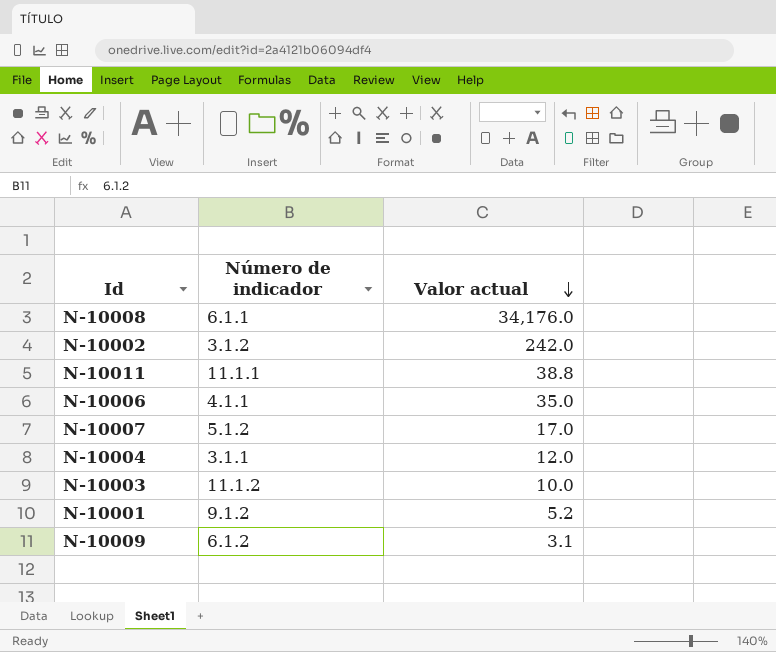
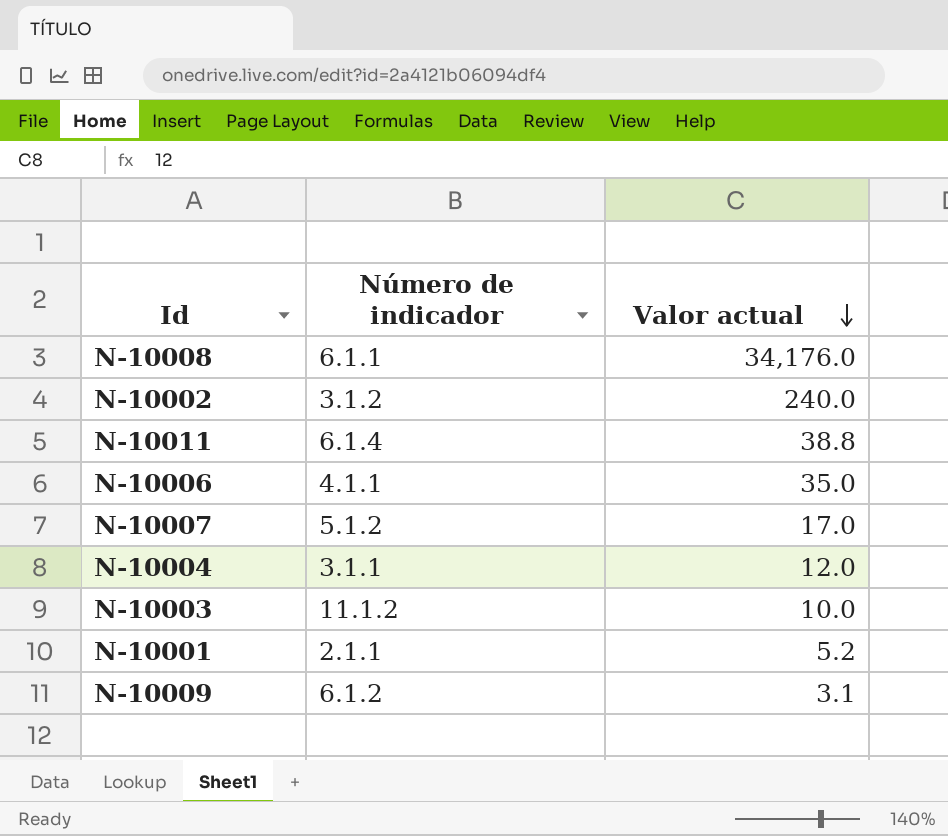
N-10002 | Valor actual: 242.0 -> 240.0
N-10011 | Número de indicador: 11.1.1 -> 6.1.4
N-10001 | Número de indicador: 9.1.2 -> 2.1.1

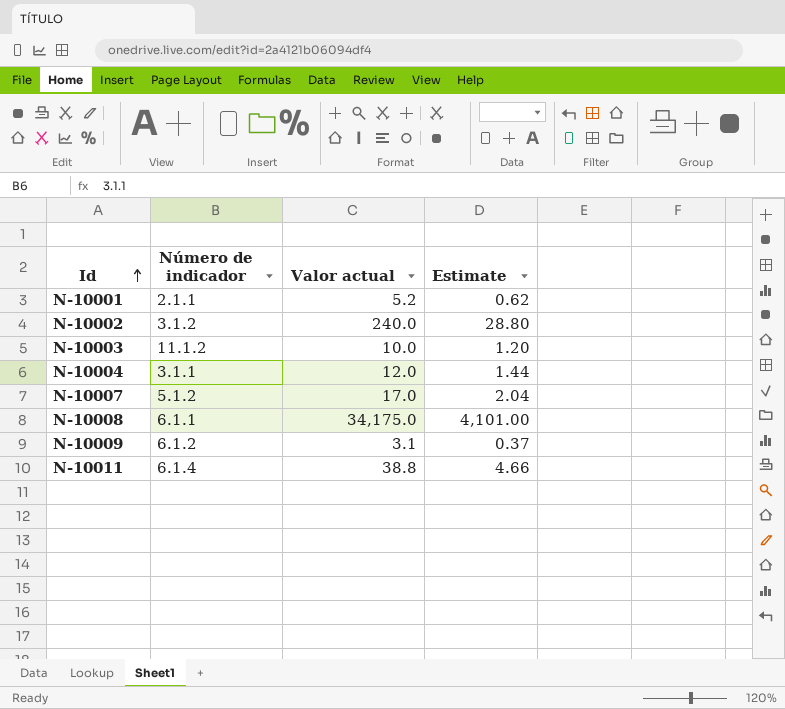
row order: Valor actual descending -> Id ascending
column Estimate | formula: none -> [Valor actual] * 0.12
row N-10006: 4.1.1 | 35.0 -> none
N-10008 | Valor actual: 34,176.0 -> 34,175.0

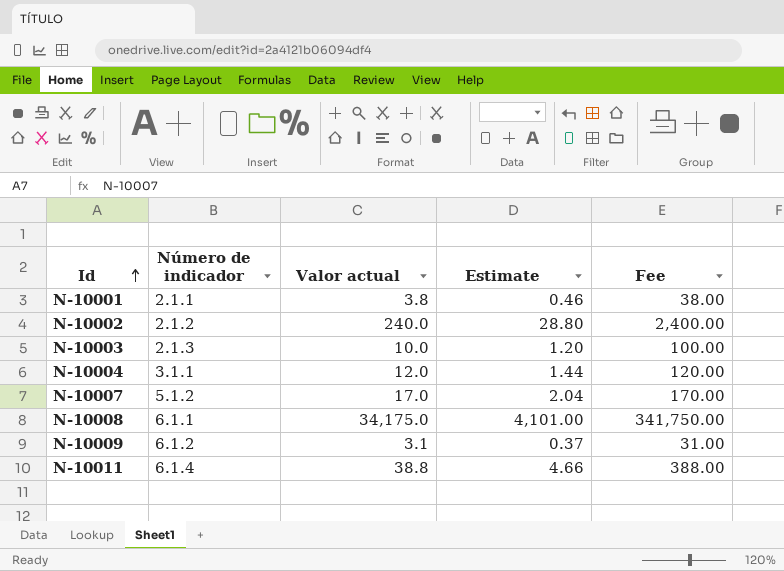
column Fee | formula: none -> [Valor actual] * 10
N-10001 | Valor actual: 5.2 -> 3.8
N-10001 | Estimate: 0.62 -> 0.46
N-10002 | Número de indicador: 3.1.2 -> 2.1.2
N-10003 | Número de indicador: 11.1.2 -> 2.1.3

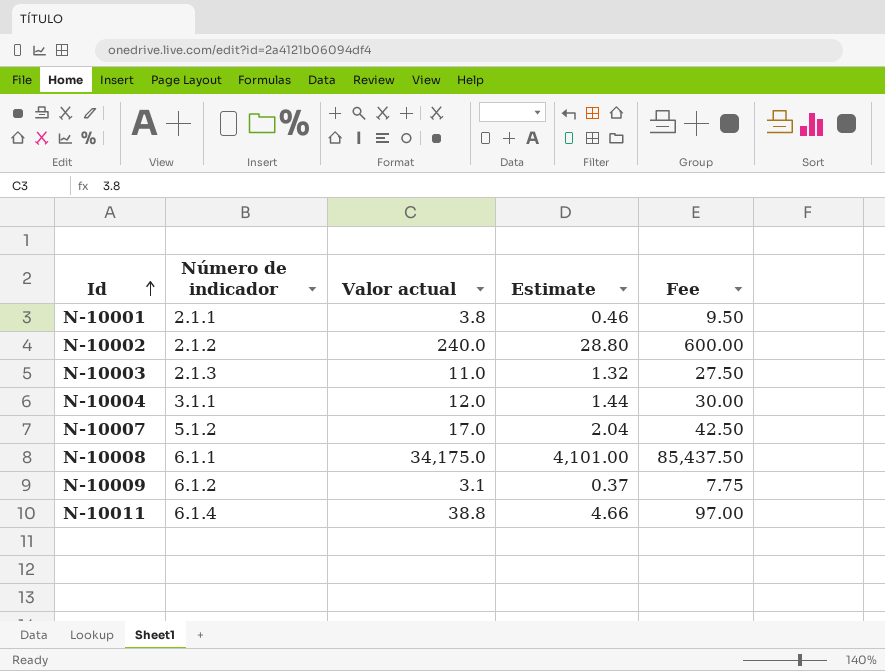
column Fee | formula: [Valor actual] * 10 -> [Valor actual] * 2.5
N-10003 | Valor actual: 10.0 -> 11.0
N-10003 | Estimate: 1.20 -> 1.32

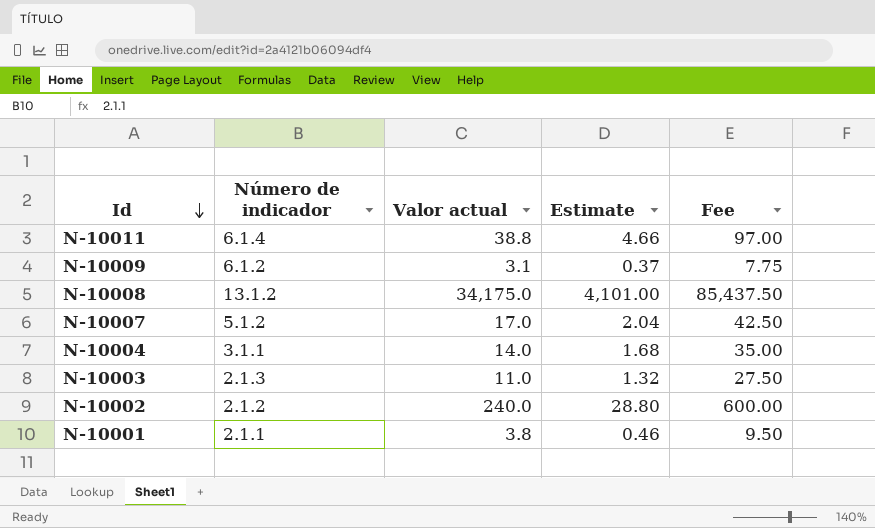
row order: Id ascending -> Id descending
N-10008 | Número de indicador: 6.1.1 -> 13.1.2
N-10004 | Valor actual: 12.0 -> 14.0
N-10004 | Estimate: 1.44 -> 1.68
N-10004 | Fee: 30.00 -> 35.00

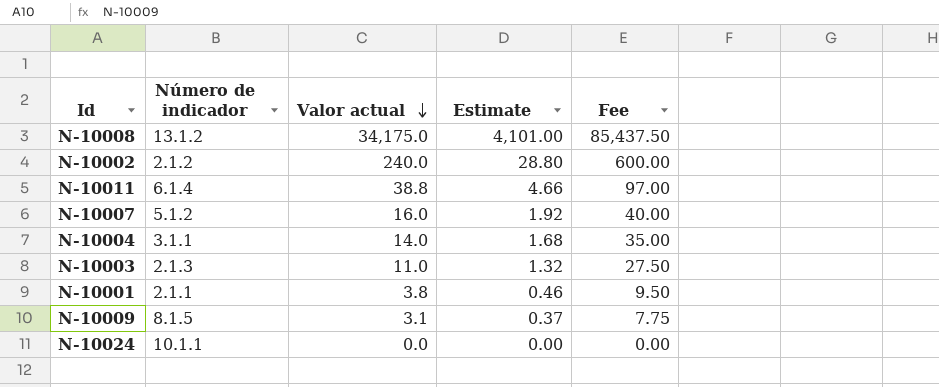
row order: Id descending -> Valor actual descending
N-10007 | Valor actual: 17.0 -> 16.0
N-10007 | Estimate: 2.04 -> 1.92
N-10007 | Fee: 42.50 -> 40.00
N-10009 | Número de indicador: 6.1.2 -> 8.1.5
row N-10024: none -> 10.1.1 | 0.0 | 0.00 | 0.00

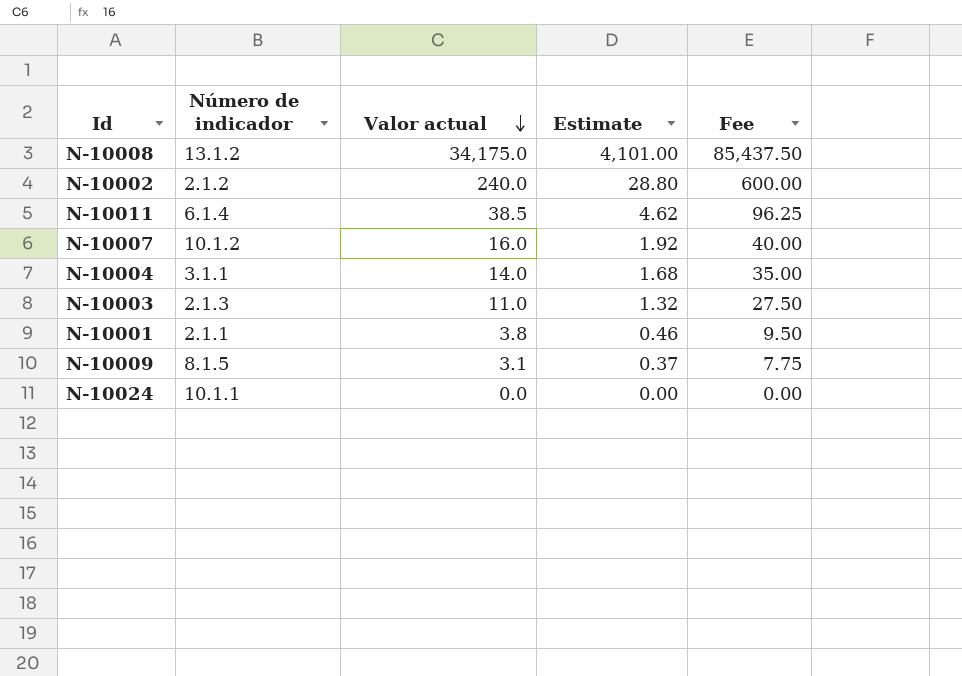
N-10011 | Valor actual: 38.8 -> 38.5
N-10011 | Estimate: 4.66 -> 4.62
N-10011 | Fee: 97.00 -> 96.25
N-10007 | Número de indicador: 5.1.2 -> 10.1.2

